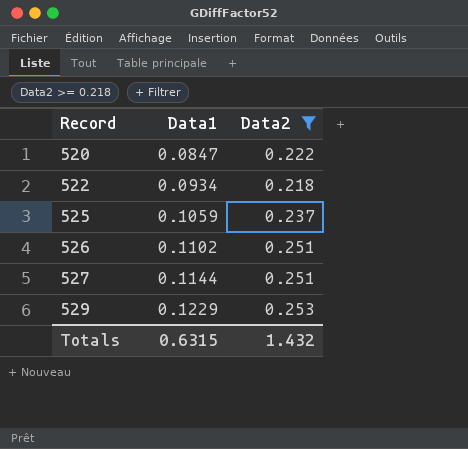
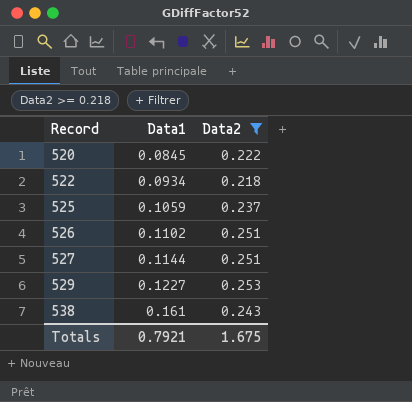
520 | Data1: 0.0847 -> 0.0845
529 | Data1: 0.1229 -> 0.1227
row 538: none -> 0.161 | 0.243
Totals | Data1: 0.6315 -> 0.7921
Totals | Data2: 1.432 -> 1.675

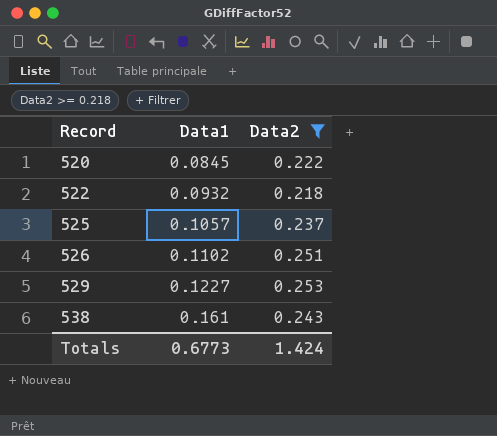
row 527: 0.1144 | 0.251 -> none
522 | Data1: 0.0934 -> 0.0932
525 | Data1: 0.1059 -> 0.1057
Totals | Data1: 0.7921 -> 0.6773
Totals | Data2: 1.675 -> 1.424

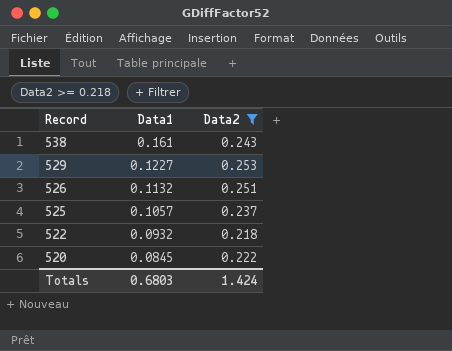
row order: Record ascending -> Record descending
526 | Data1: 0.1102 -> 0.1132
Totals | Data1: 0.6773 -> 0.6803

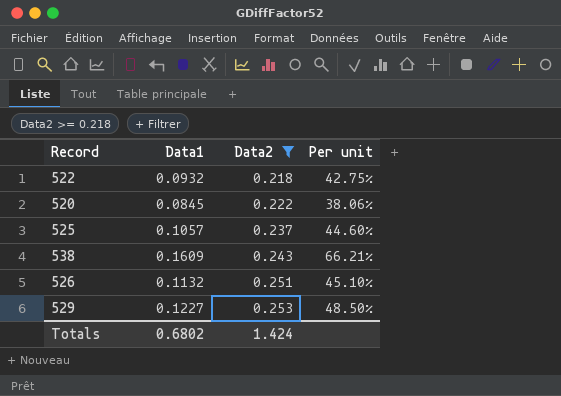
row order: Record descending -> Data2 ascending
column Per unit | formula: none -> [Data1] / [Data2]
538 | Data1: 0.161 -> 0.1609
Totals | Data1: 0.6803 -> 0.6802

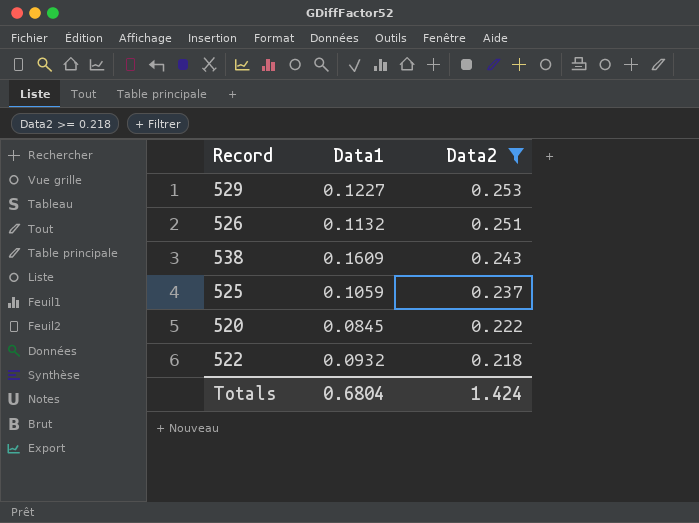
row order: Data2 ascending -> Data2 descending
column Per unit | formula: [Data1] / [Data2] -> none
525 | Data1: 0.1057 -> 0.1059
Totals | Data1: 0.6802 -> 0.6804

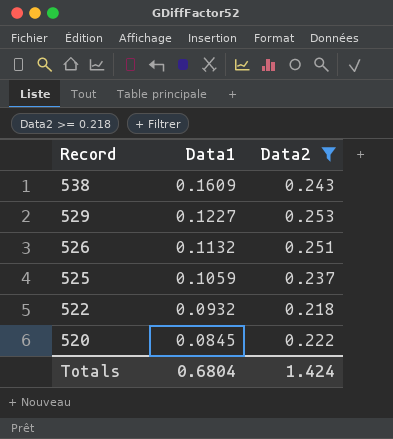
row order: Data2 descending -> Record descending

